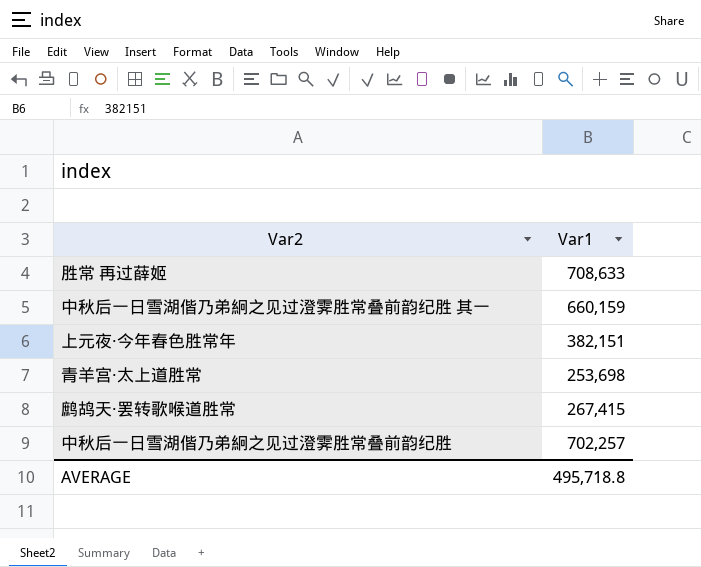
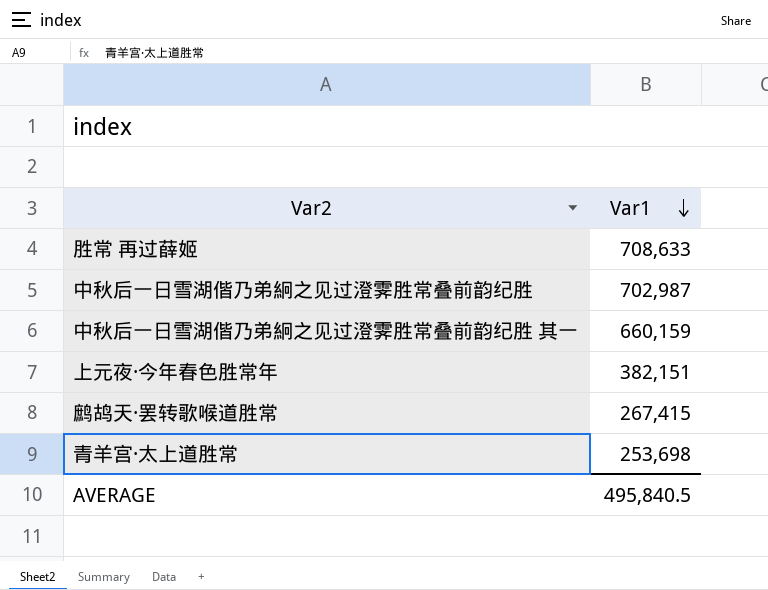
row order: none -> Var1 descending
中秋后一日雪湖偕乃弟絅之见过澄霁胜常叠前韵纪胜 | Var1: 702,257 -> 702,987
AVERAGE | Var1: 495,718.8 -> 495,840.5

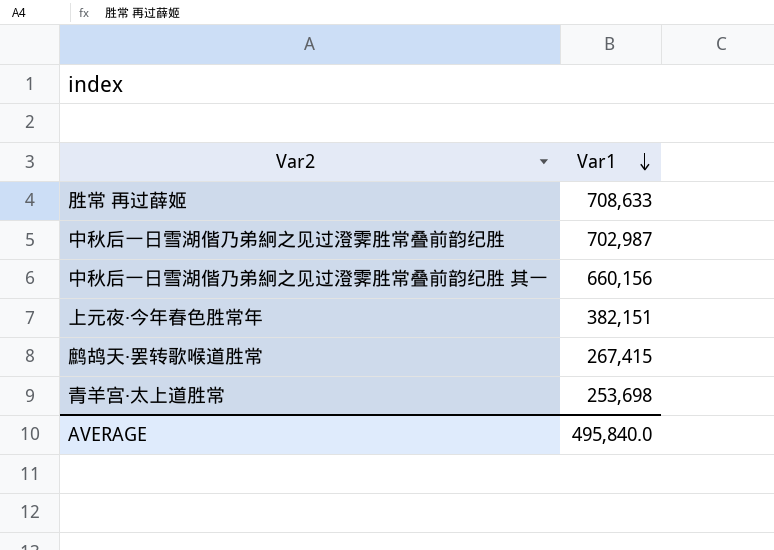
中秋后一日雪湖偕乃弟絅之见过澄霁胜常叠前韵纪胜 其一 | Var1: 660,159 -> 660,156
AVERAGE | Var1: 495,840.5 -> 495,840.0

